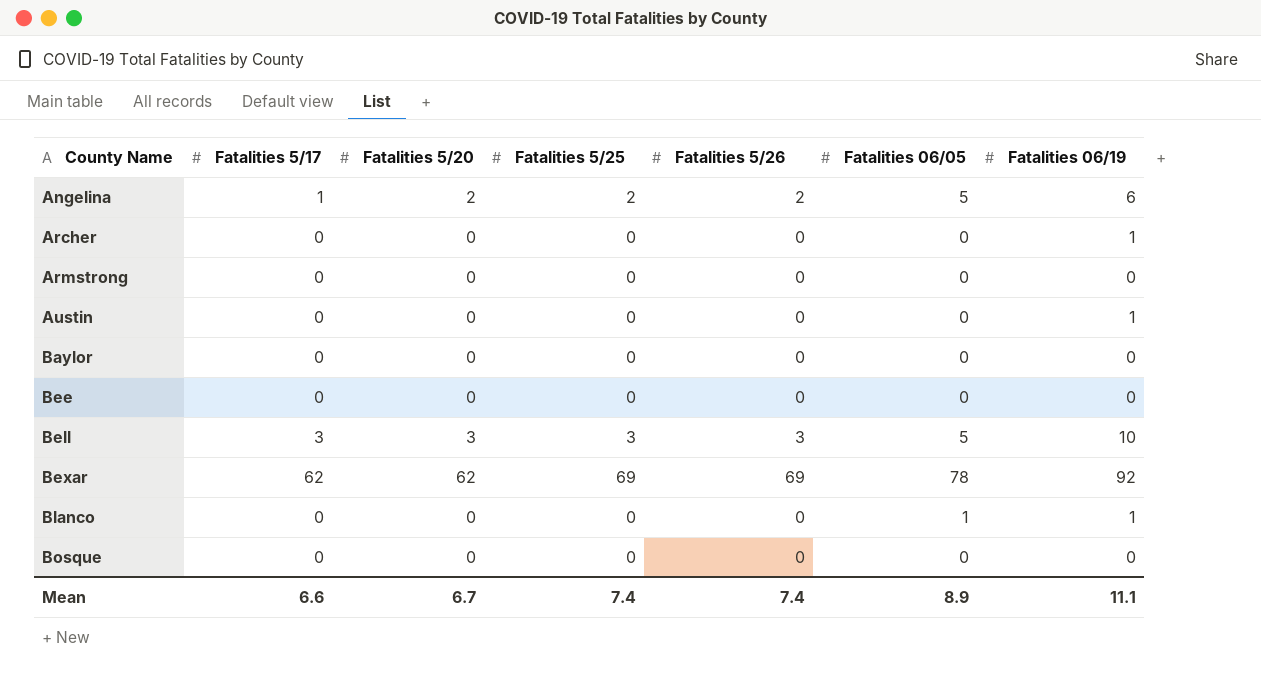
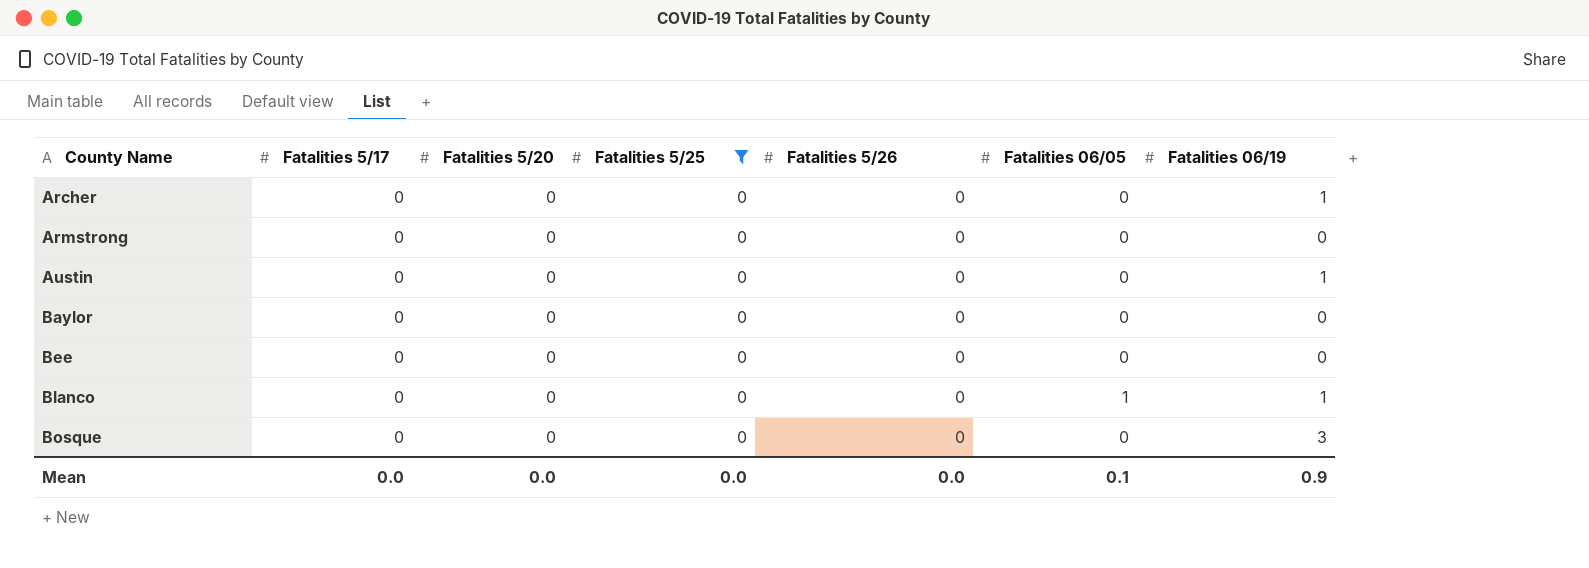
filter: none -> Fatalities 5/25 = 0
Bosque | Fatalities 06/19: 0 -> 3
Mean | Fatalities 5/17: 6.6 -> 0.0
Mean | Fatalities 5/20: 6.7 -> 0.0
Mean | Fatalities 5/25: 7.4 -> 0.0
Mean | Fatalities 5/26: 7.4 -> 0.0
Mean | Fatalities 06/05: 8.9 -> 0.1
Mean | Fatalities 06/19: 11.1 -> 0.9

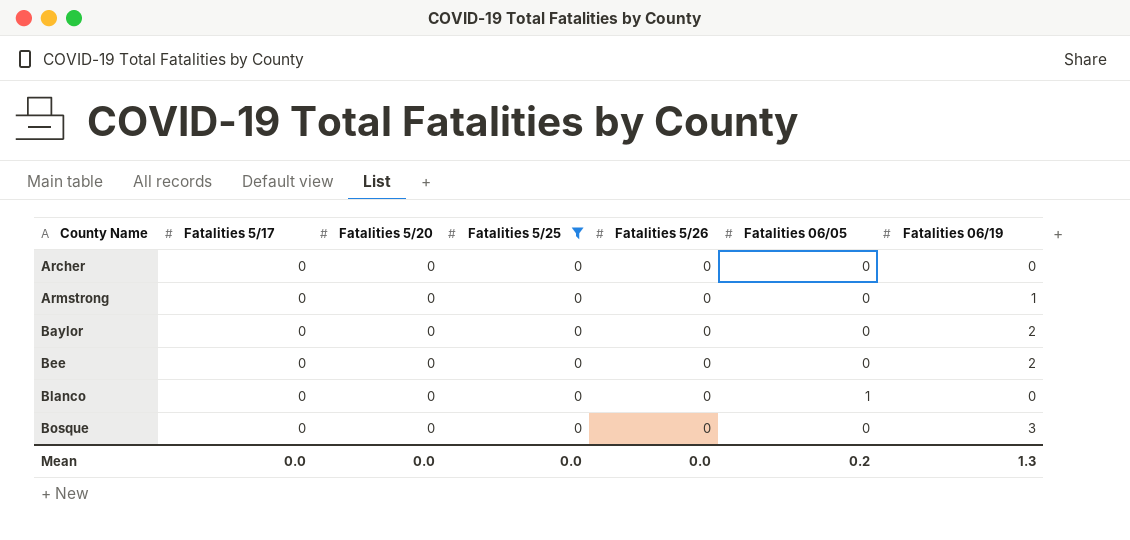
row Austin: 0 | 0 | 0 | 0 | 0 | 1 -> none
Archer | Fatalities 06/19: 1 -> 0
Armstrong | Fatalities 06/19: 0 -> 1
Baylor | Fatalities 06/19: 0 -> 2
Bee | Fatalities 06/19: 0 -> 2
Blanco | Fatalities 06/19: 1 -> 0
Mean | Fatalities 06/05: 0.1 -> 0.2
Mean | Fatalities 06/19: 0.9 -> 1.3

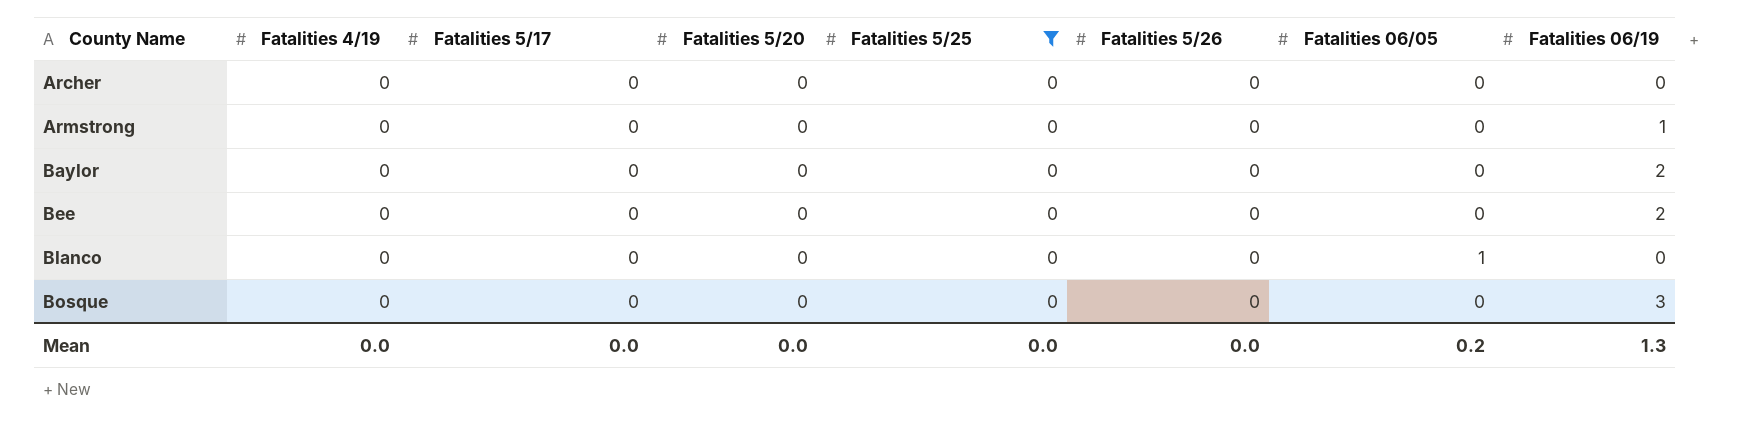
column Fatalities 4/19 | position: none -> 2

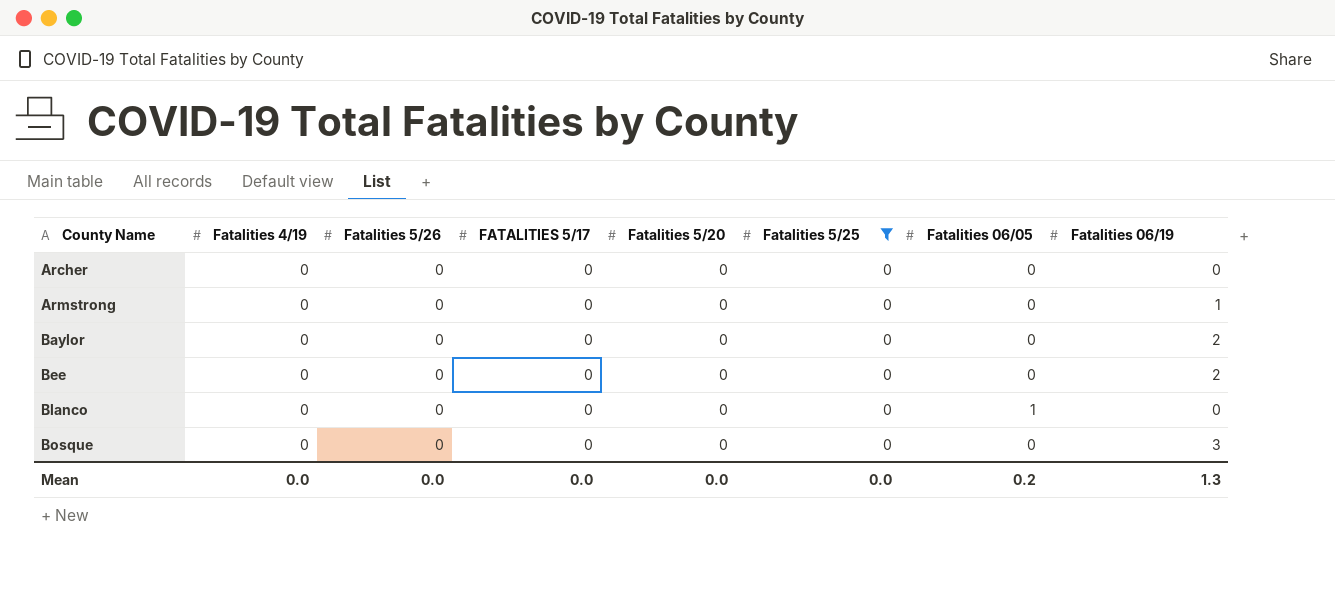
column Fatalities 5/26 | position: 6 -> 3
column name: Fatalities 5/17 -> FATALITIES 5/17

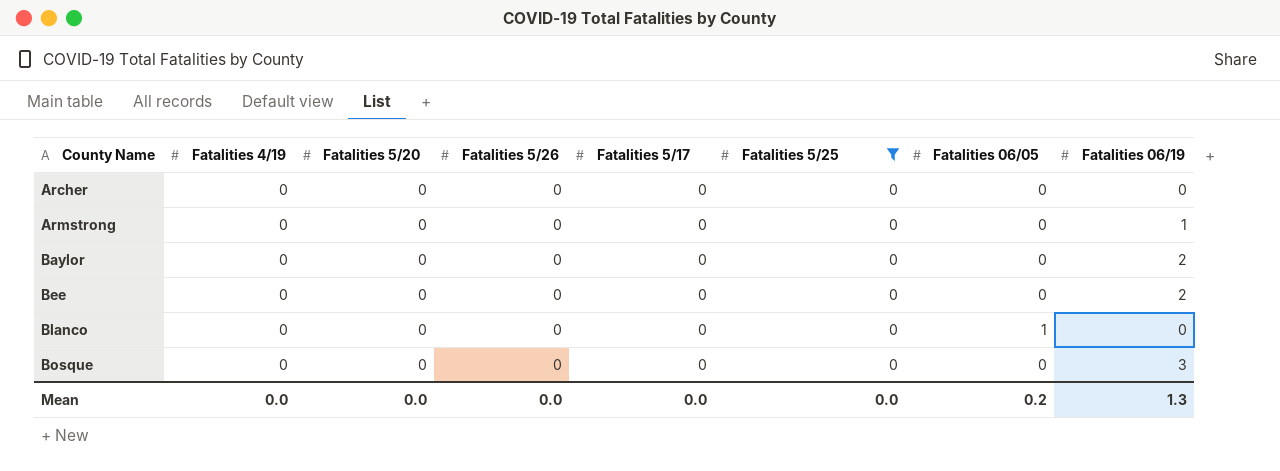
column Fatalities 5/20 | position: 5 -> 3
column name: FATALITIES 5/17 -> Fatalities 5/17

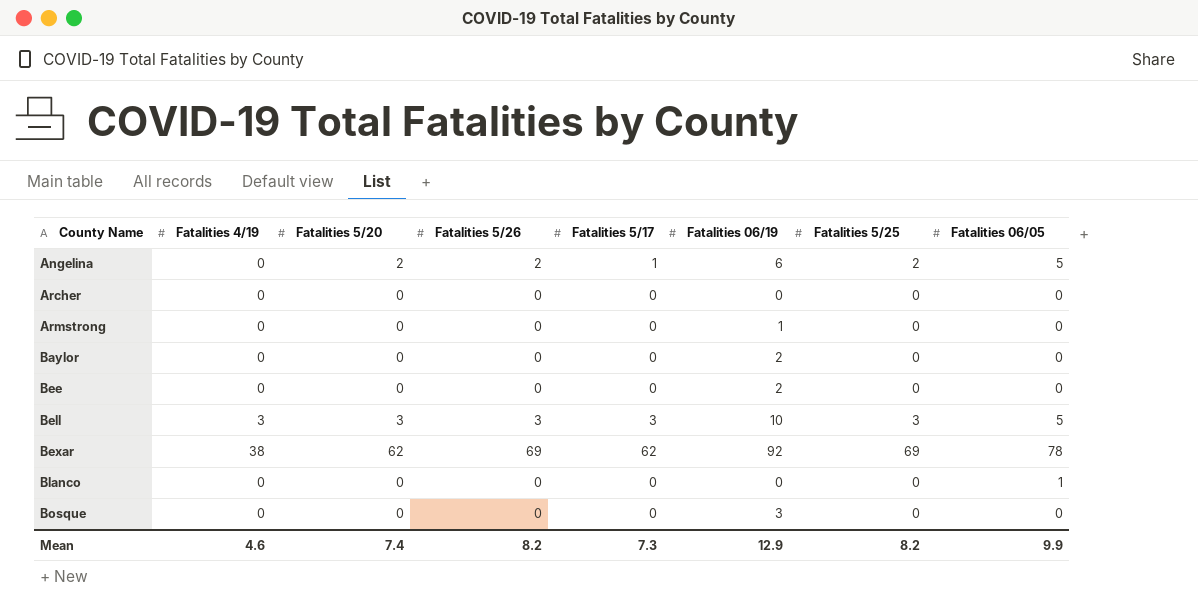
filter: Fatalities 5/25 = 0 -> none
column Fatalities 06/19 | position: 8 -> 6
Mean | Fatalities 4/19: 0.0 -> 4.6
Mean | Fatalities 5/20: 0.0 -> 7.4
Mean | Fatalities 5/26: 0.0 -> 8.2
Mean | Fatalities 5/17: 0.0 -> 7.3
Mean | Fatalities 06/19: 1.3 -> 12.9
Mean | Fatalities 5/25: 0.0 -> 8.2
Mean | Fatalities 06/05: 0.2 -> 9.9

